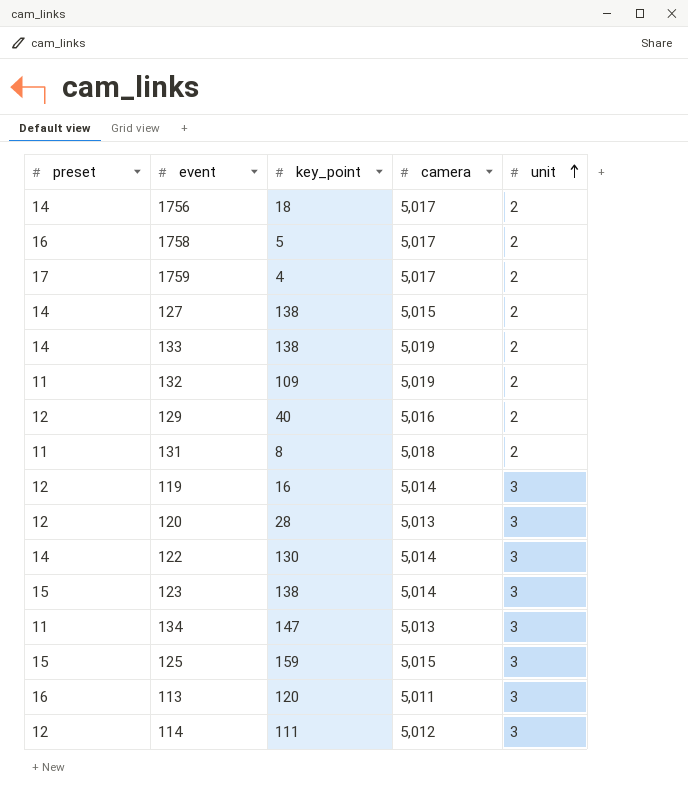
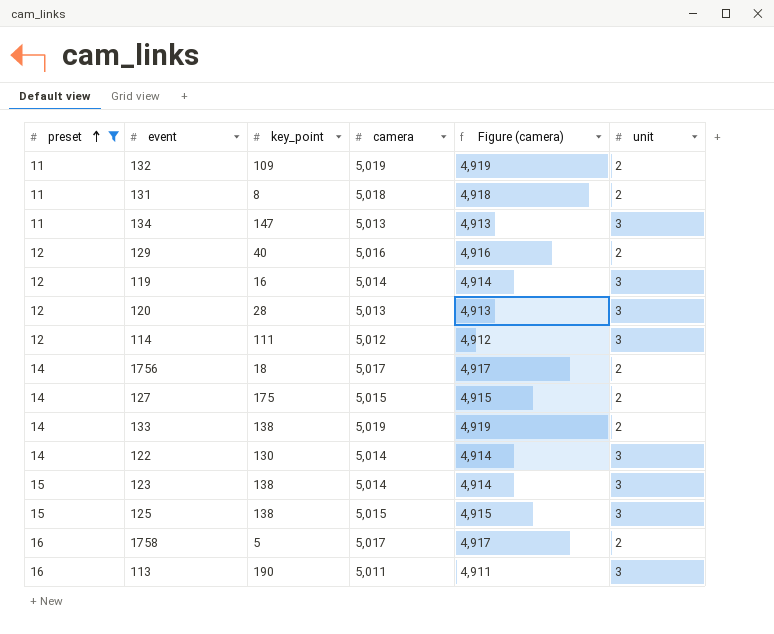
filter: none -> preset != 17
row order: unit ascending -> preset ascending
column Figure (camera) | formula: none -> [camera] - 100
127 | key_point: 138 -> 175
125 | key_point: 159 -> 138
113 | key_point: 120 -> 190

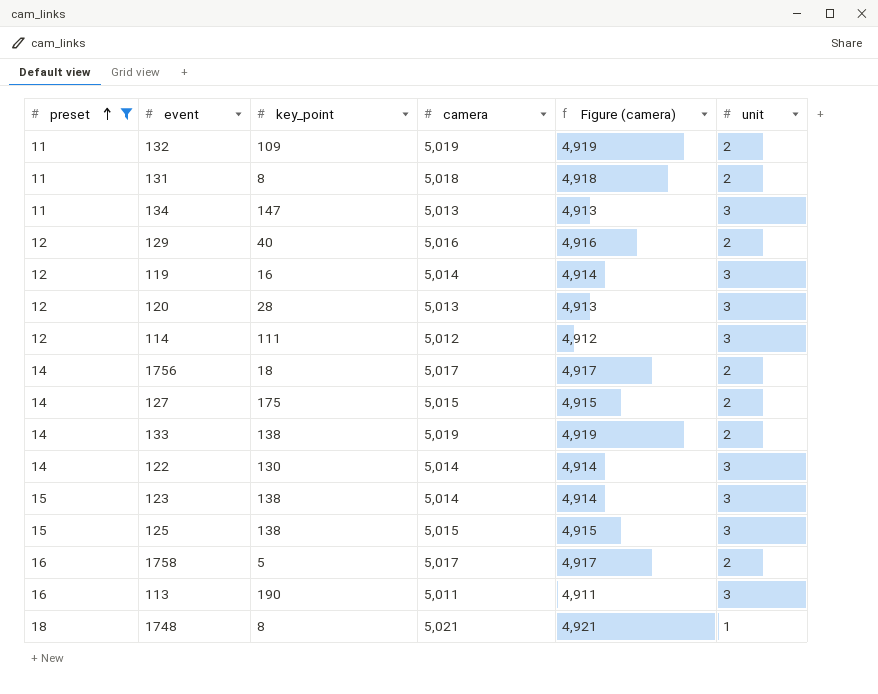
row 1748: none -> 18 | 8 | 5,021 | 4,921 | 1

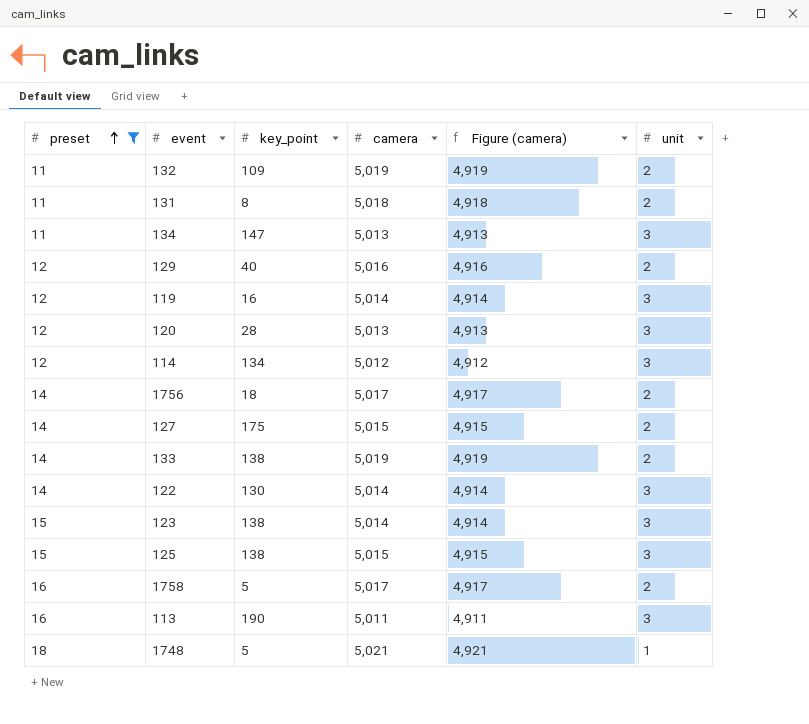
114 | key_point: 111 -> 134
1748 | key_point: 8 -> 5

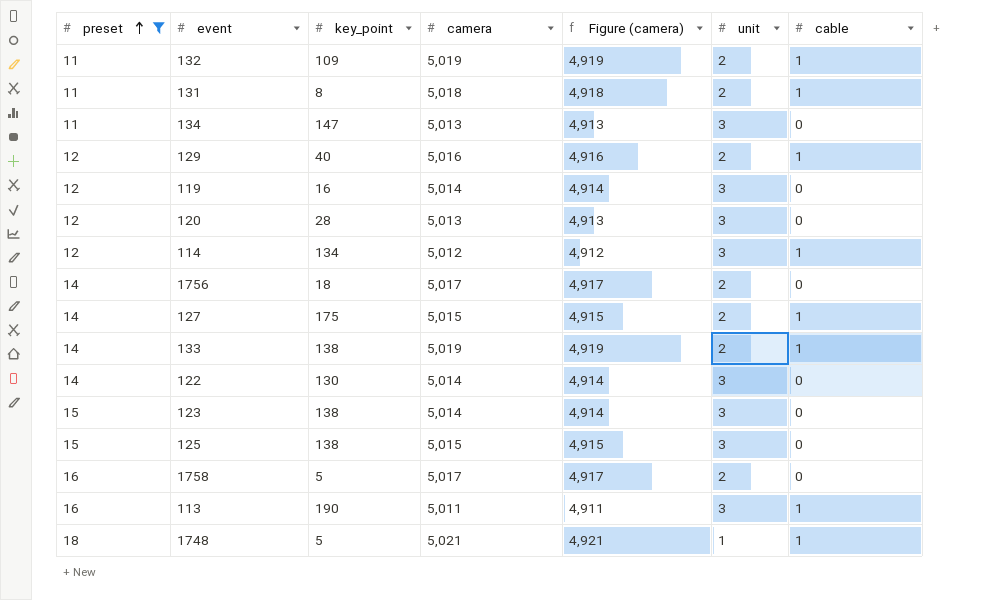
column cable | position: none -> 7

